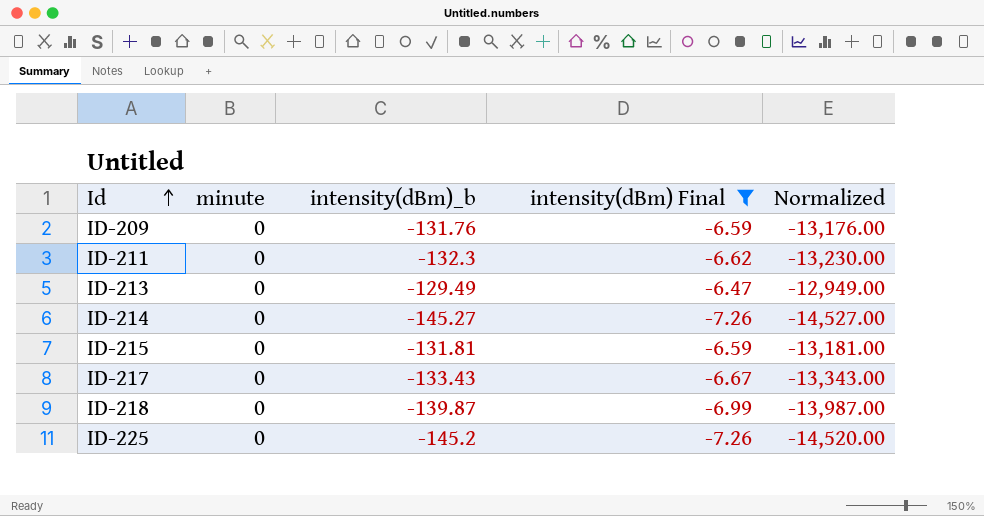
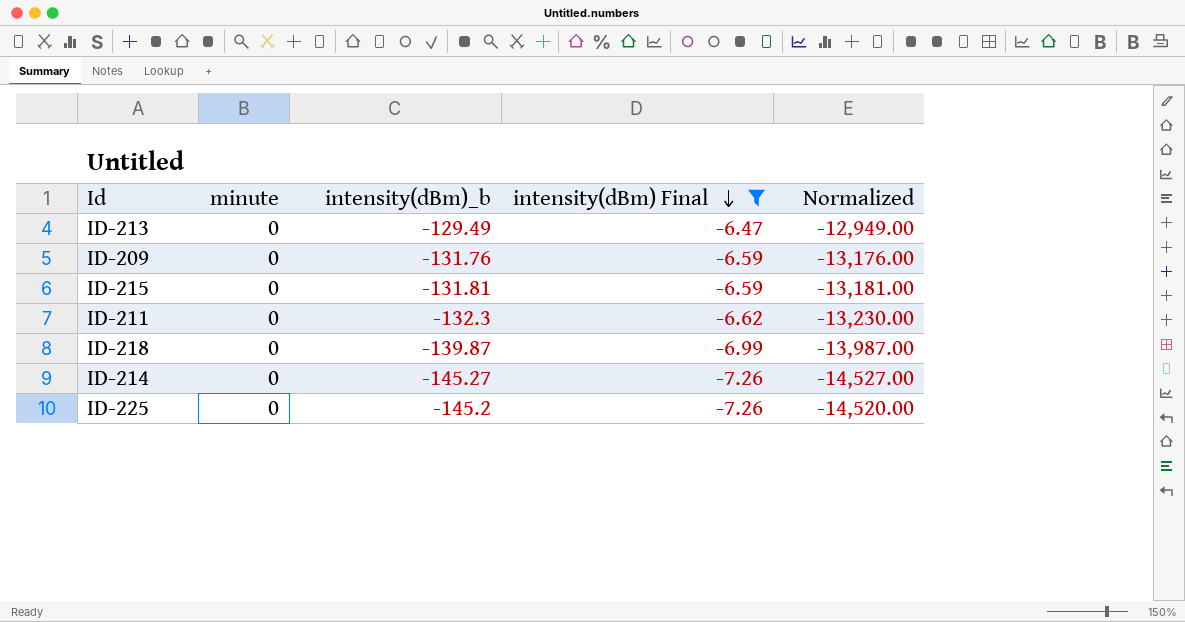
row order: Id ascending -> intensity(dBm) Final descending
row ID-217: 0 | -133.43 | -6.67 | -13,343.00 -> none

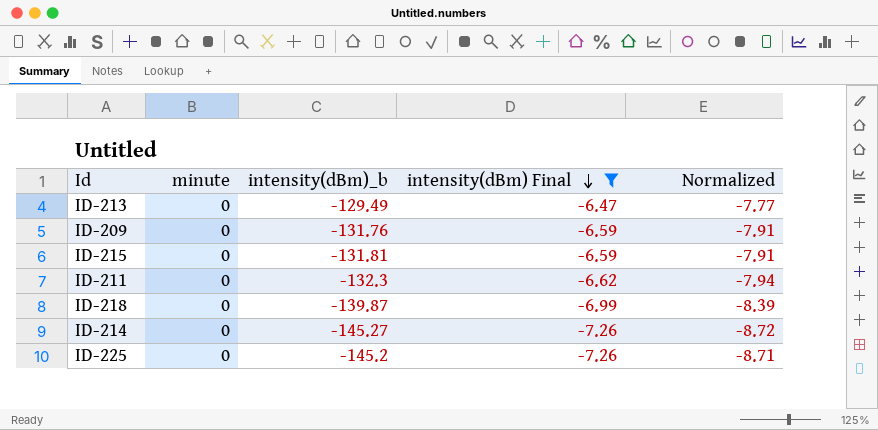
column Normalized | formula: [intensity(dBm)_b] * 100 -> [intensity(dBm)_b] * 0.06

